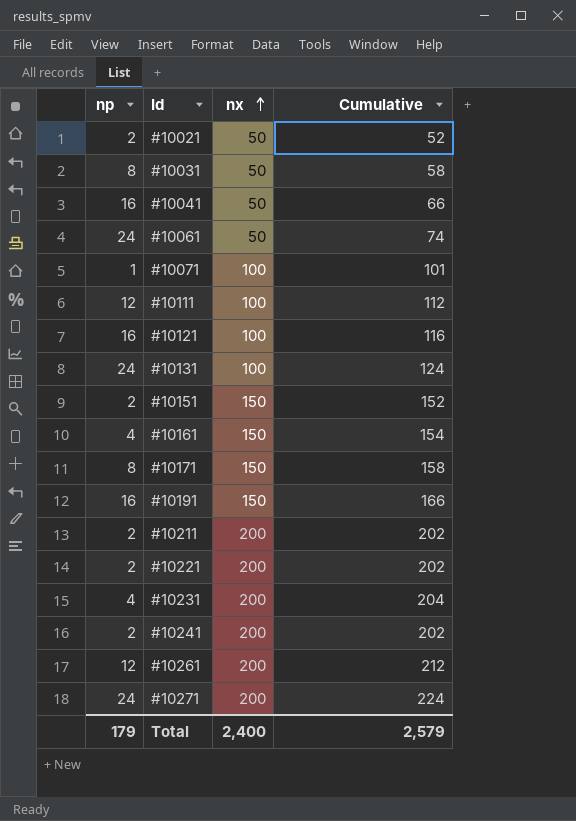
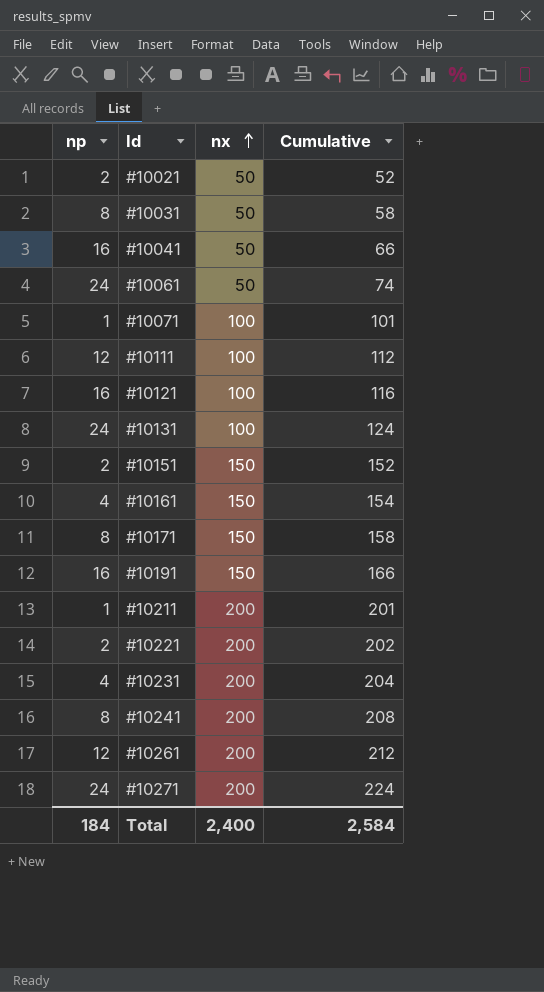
#10211 | np: 2 -> 1
#10211 | Cumulative: 202 -> 201
#10241 | np: 2 -> 8
#10241 | Cumulative: 202 -> 208
Total | np: 179 -> 184
Total | Cumulative: 2,579 -> 2,584

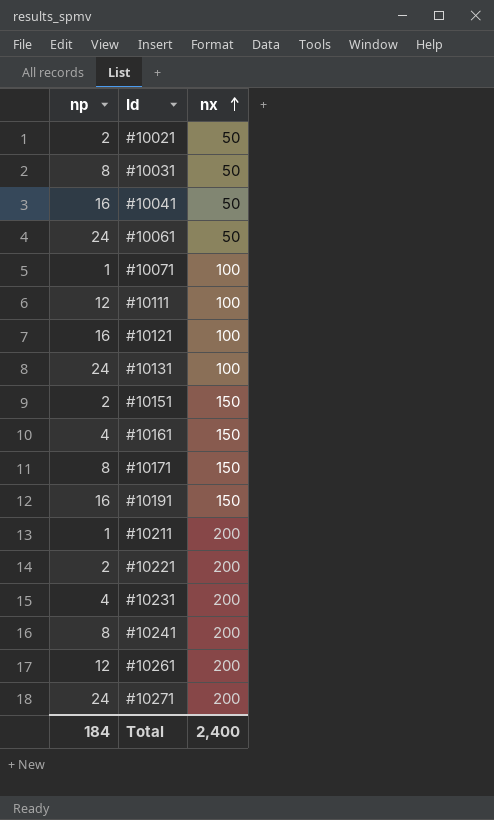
column Cumulative | formula: [np] + [nx] -> none

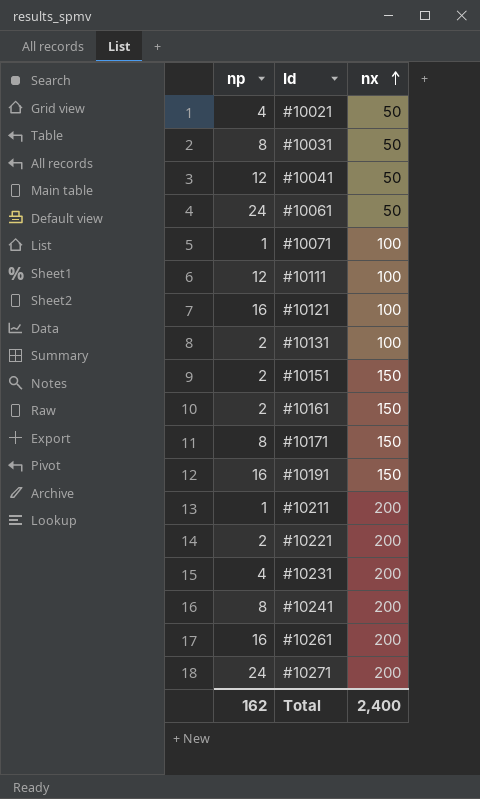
#10021 | np: 2 -> 4
#10041 | np: 16 -> 12
#10131 | np: 24 -> 2
#10161 | np: 4 -> 2
#10261 | np: 12 -> 16
Total | np: 184 -> 162

